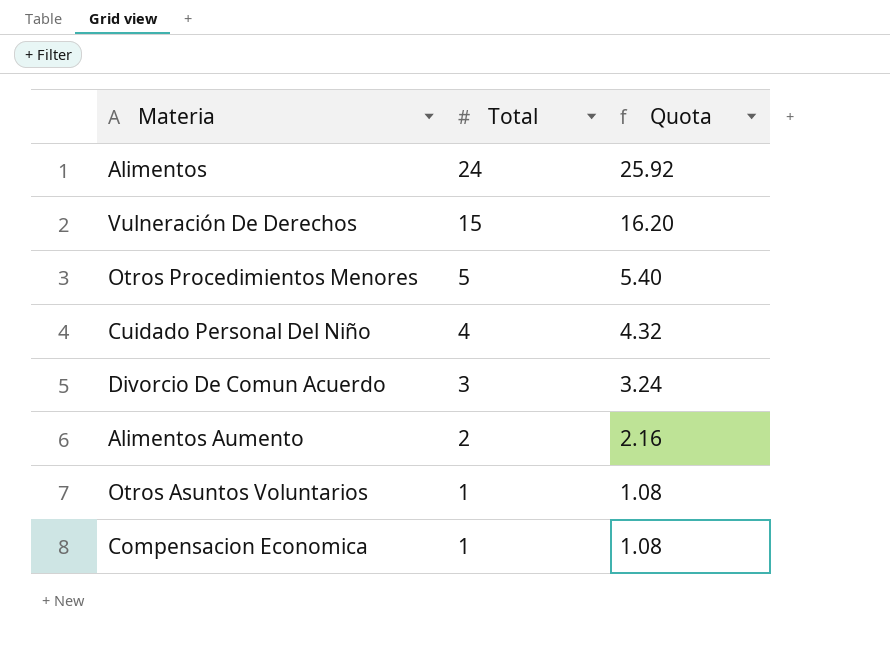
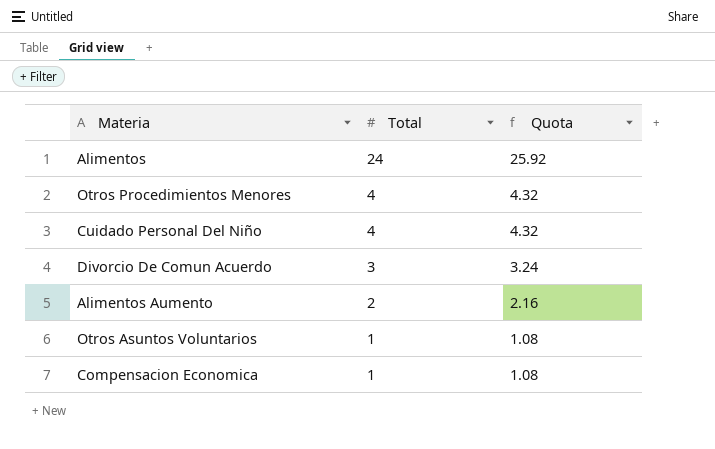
row Vulneración De Derechos: 15 | 16.20 -> none
Otros Procedimientos Menores | Total: 5 -> 4
Otros Procedimientos Menores | Quota: 5.40 -> 4.32

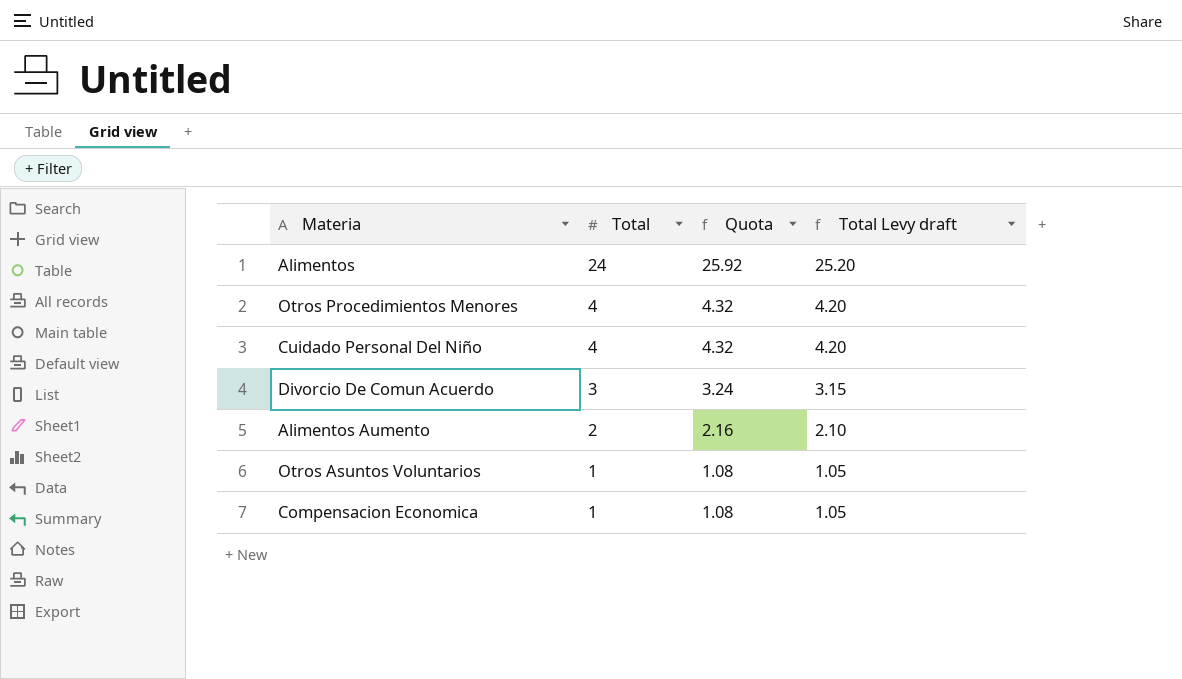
column Total Levy draft | formula: none -> [Total] * 1.05

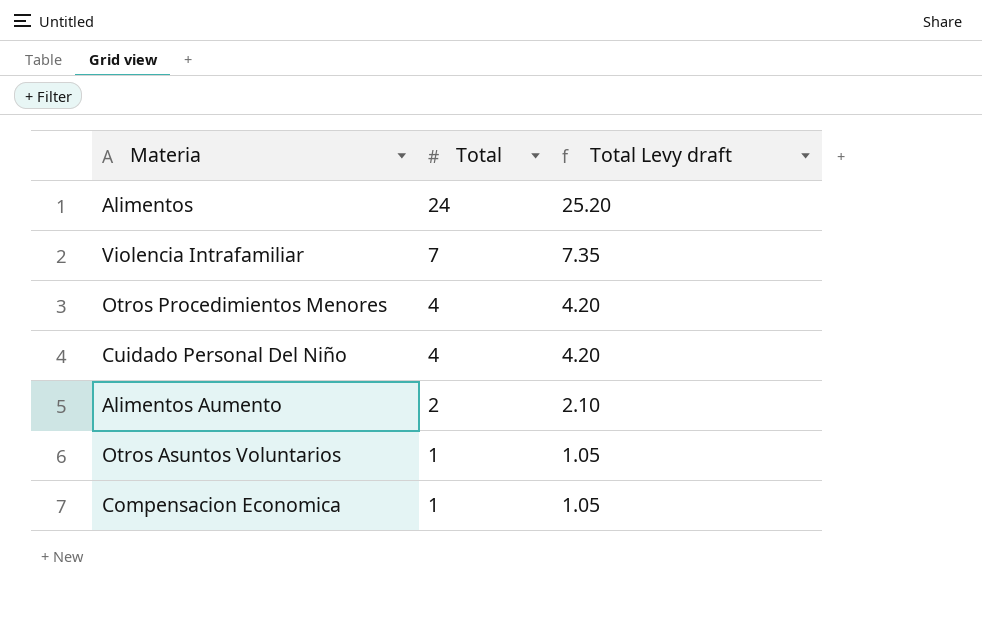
column Quota | formula: [Total] * 1.08 -> none
row Divorcio De Comun Acuerdo: 3 | 3.24 | 3.15 -> none
row Violencia Intrafamiliar: none -> 7 | 7.35

